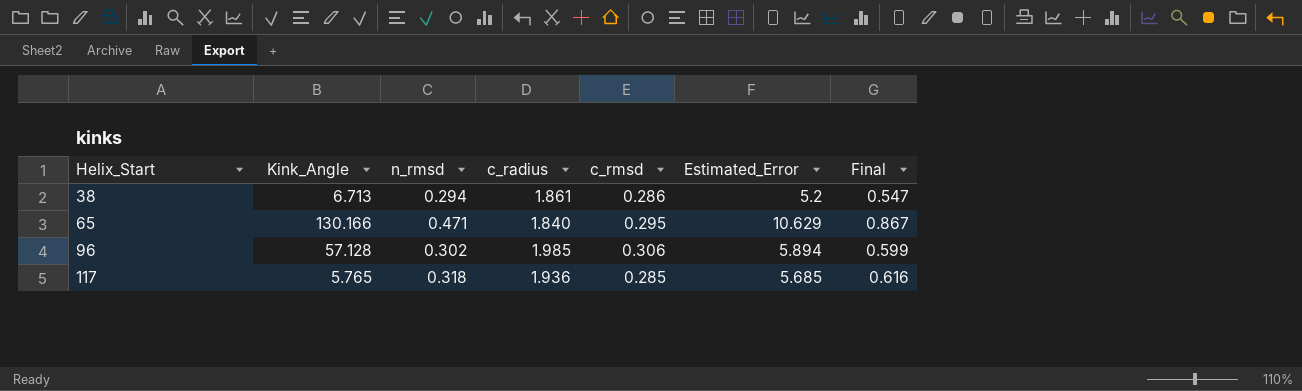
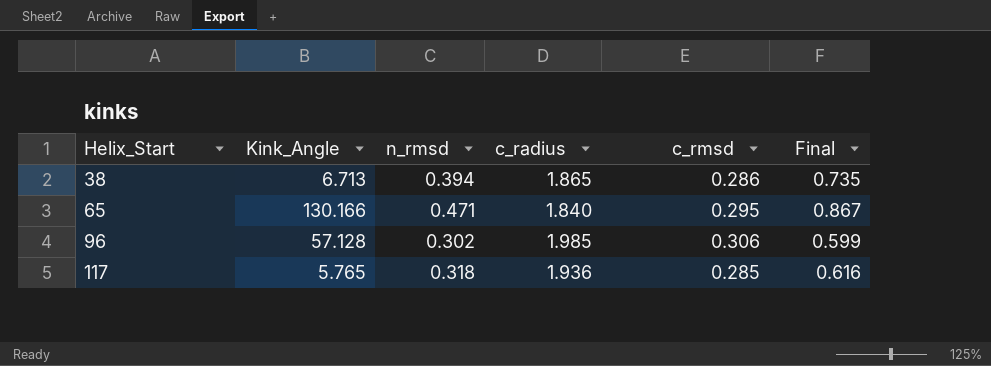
column Estimated_Error | position: 6 -> none
38 | n_rmsd: 0.294 -> 0.394
38 | c_radius: 1.861 -> 1.865
38 | Final: 0.547 -> 0.735

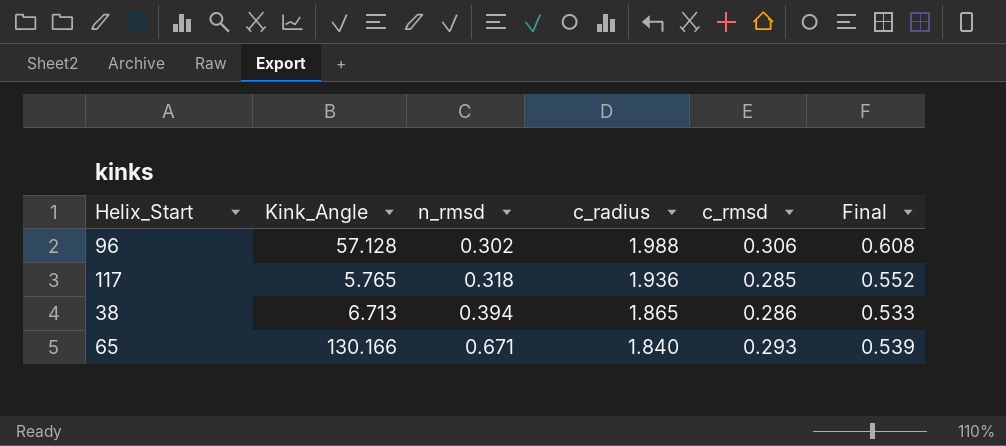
row order: Helix_Start ascending -> n_rmsd ascending
column Final | formula: [n_rmsd] * [c_radius] -> [c_radius] * [c_rmsd]
96 | c_radius: 1.985 -> 1.988
65 | n_rmsd: 0.471 -> 0.671
65 | c_rmsd: 0.295 -> 0.293

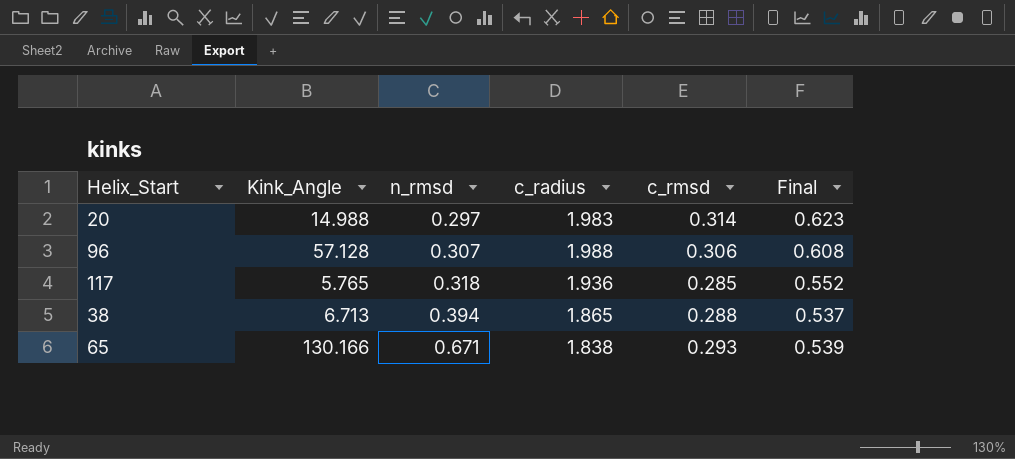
row 20: none -> 14.988 | 0.297 | 1.983 | 0.314 | 0.623
96 | n_rmsd: 0.302 -> 0.307
38 | c_rmsd: 0.286 -> 0.288
38 | Final: 0.533 -> 0.537
65 | c_radius: 1.840 -> 1.838

